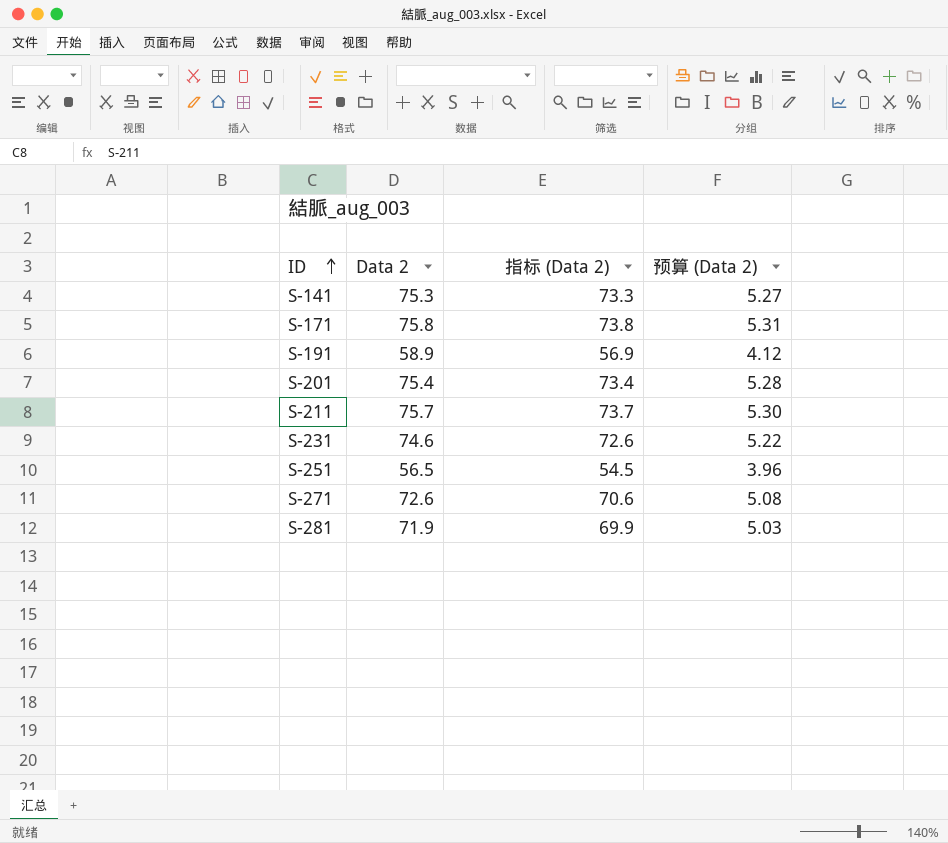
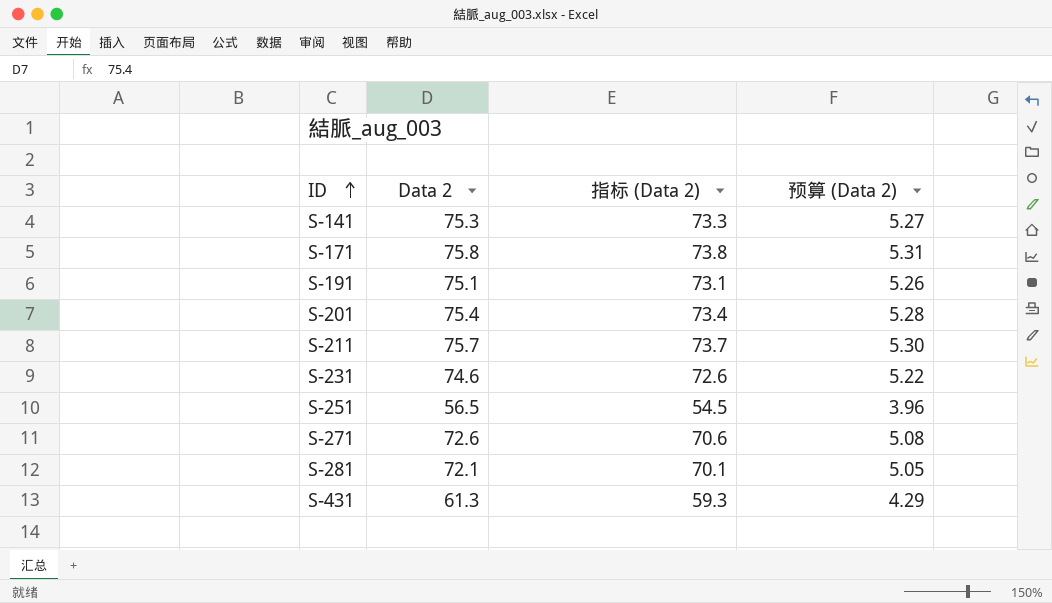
S-191 | Data 2: 58.9 -> 75.1
S-191 | 指标 (Data 2): 56.9 -> 73.1
S-191 | 预算 (Data 2): 4.12 -> 5.26
S-281 | Data 2: 71.9 -> 72.1
S-281 | 指标 (Data 2): 69.9 -> 70.1
S-281 | 预算 (Data 2): 5.03 -> 5.05
row S-431: none -> 61.3 | 59.3 | 4.29

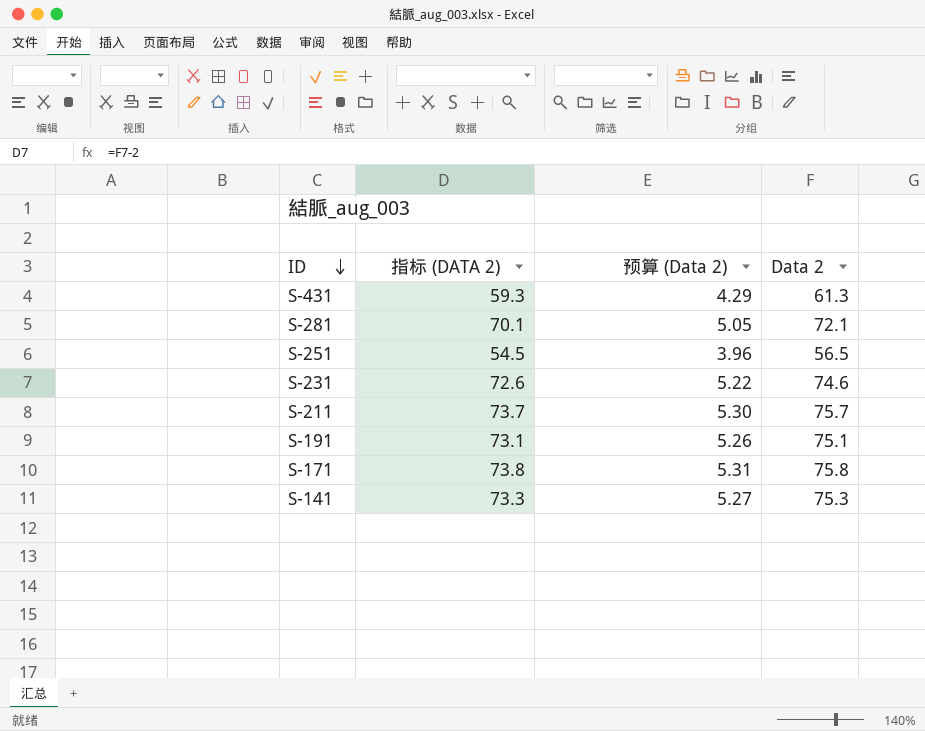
row order: ID ascending -> ID descending
column name: 指标 (Data 2) -> 指标 (DATA 2)
column Data 2 | position: 2 -> 4
row S-201: 75.4 | 73.4 | 5.28 -> none
row S-271: 72.6 | 70.6 | 5.08 -> none

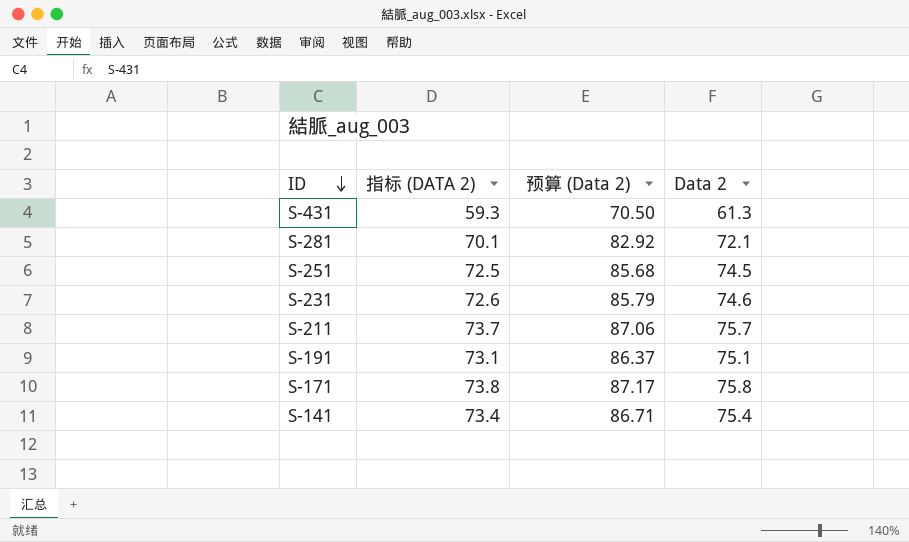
column 预算 (Data 2) | formula: [Data 2] * 0.07 -> [Data 2] * 1.15
S-251 | 指标 (DATA 2): 54.5 -> 72.5
S-251 | Data 2: 56.5 -> 74.5
S-141 | 指标 (DATA 2): 73.3 -> 73.4
S-141 | Data 2: 75.3 -> 75.4

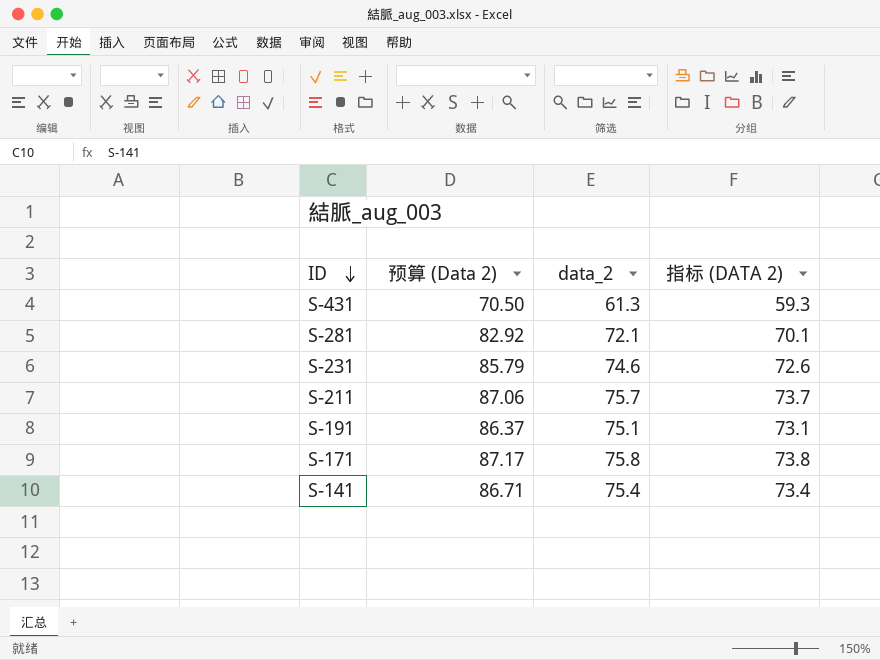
column name: Data 2 -> data_2
column 指标 (DATA 2) | position: 2 -> 4
row S-251: 72.5 | 85.68 | 74.5 -> none

